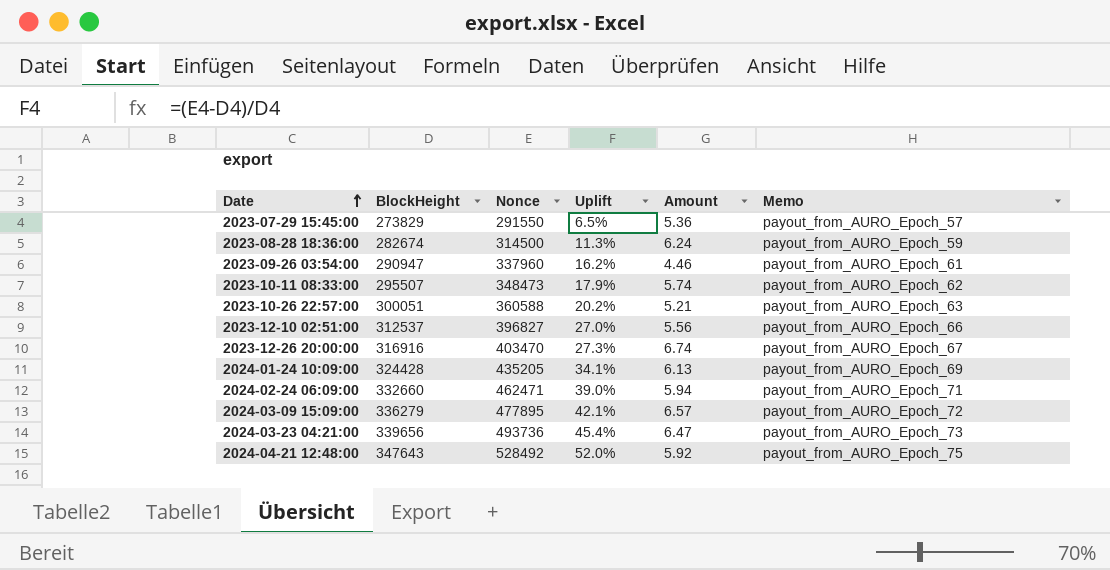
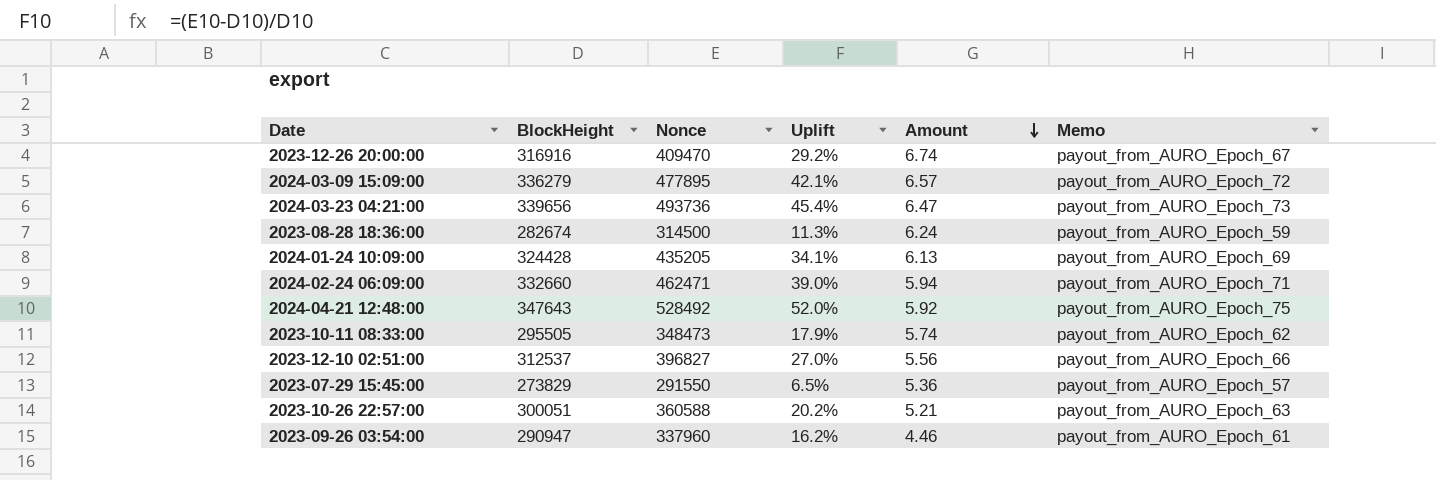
row order: Date ascending -> Amount descending
2023-12-26 20:00:00 | Nonce: 403470 -> 409470
2023-12-26 20:00:00 | Uplift: 27.3% -> 29.2%
2023-10-11 08:33:00 | BlockHeight: 295507 -> 295505

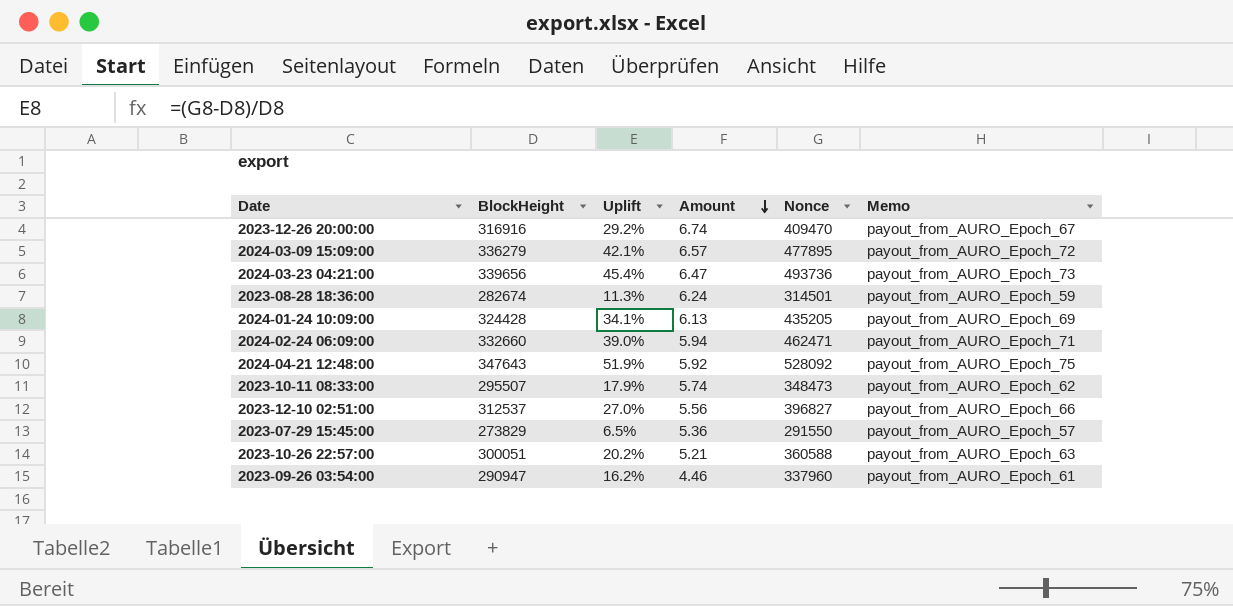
column Nonce | position: 3 -> 5
2023-08-28 18:36:00 | Nonce: 314500 -> 314501
2024-04-21 12:48:00 | Uplift: 52.0% -> 51.9%
2024-04-21 12:48:00 | Nonce: 528492 -> 528092
2023-10-11 08:33:00 | BlockHeight: 295505 -> 295507

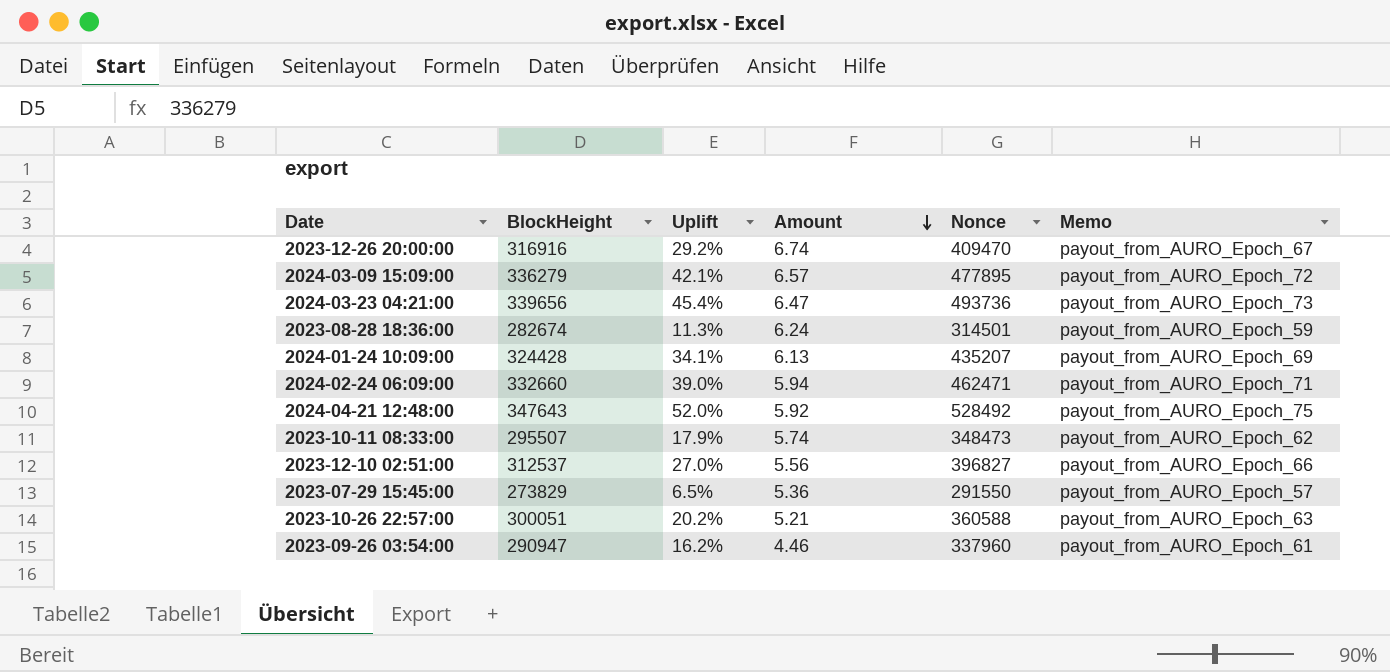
2024-01-24 10:09:00 | Nonce: 435205 -> 435207
2024-04-21 12:48:00 | Uplift: 51.9% -> 52.0%
2024-04-21 12:48:00 | Nonce: 528092 -> 528492

